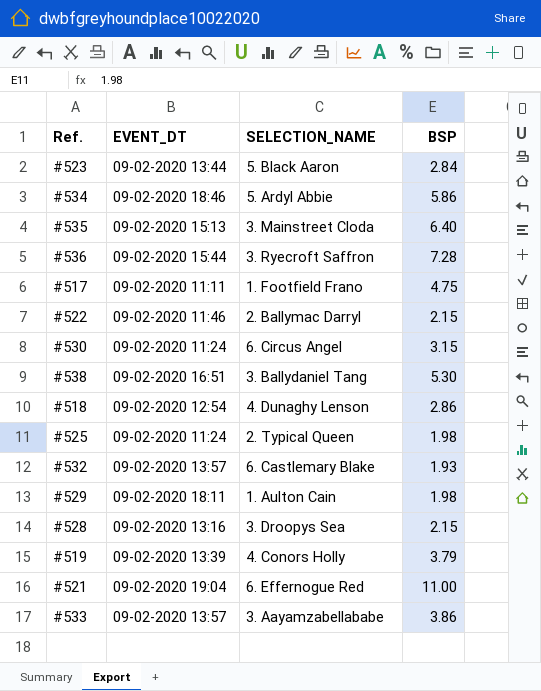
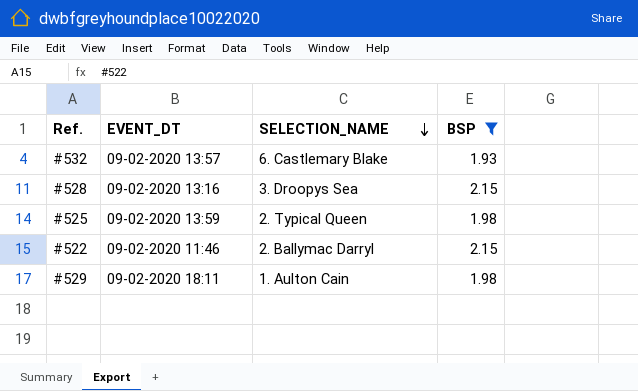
filter: none -> BSP <= 2.15
row order: none -> SELECTION_NAME descending
#525 | EVENT_DT: 09-02-2020 11:24 -> 09-02-2020 13:59

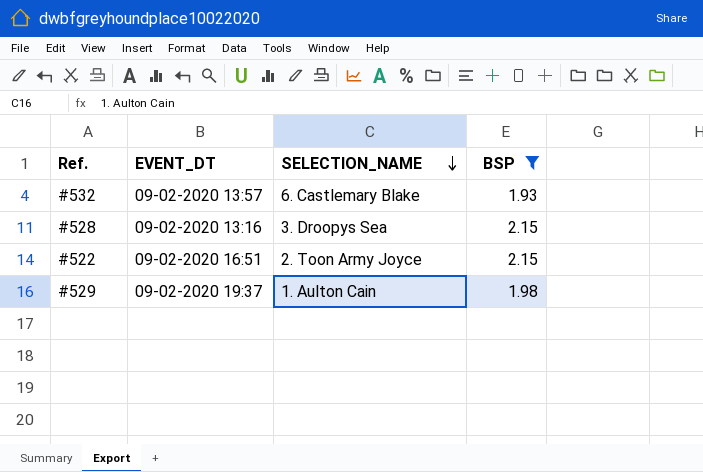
row #525: 09-02-2020 13:59 | 2. Typical Queen | 1.98 -> none
#522 | EVENT_DT: 09-02-2020 11:46 -> 09-02-2020 16:51
#522 | SELECTION_NAME: 2. Ballymac Darryl -> 2. Toon Army Joyce
#529 | EVENT_DT: 09-02-2020 18:11 -> 09-02-2020 19:37

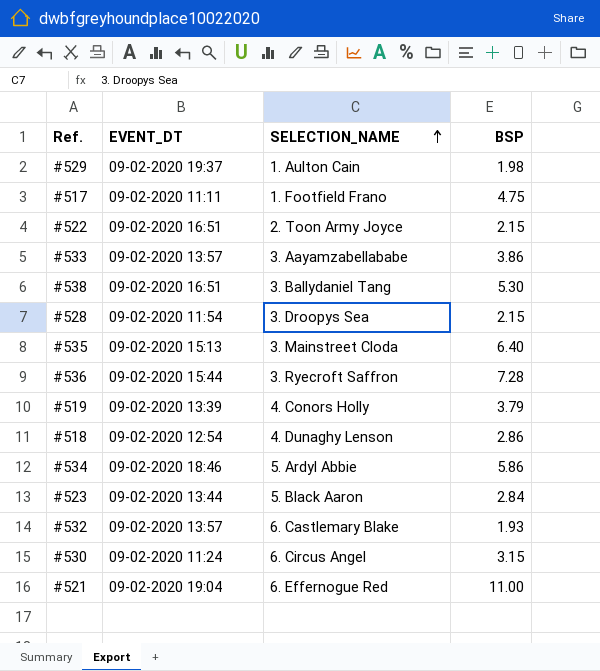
filter: BSP <= 2.15 -> none
row order: SELECTION_NAME descending -> SELECTION_NAME ascending
#528 | EVENT_DT: 09-02-2020 13:16 -> 09-02-2020 11:54

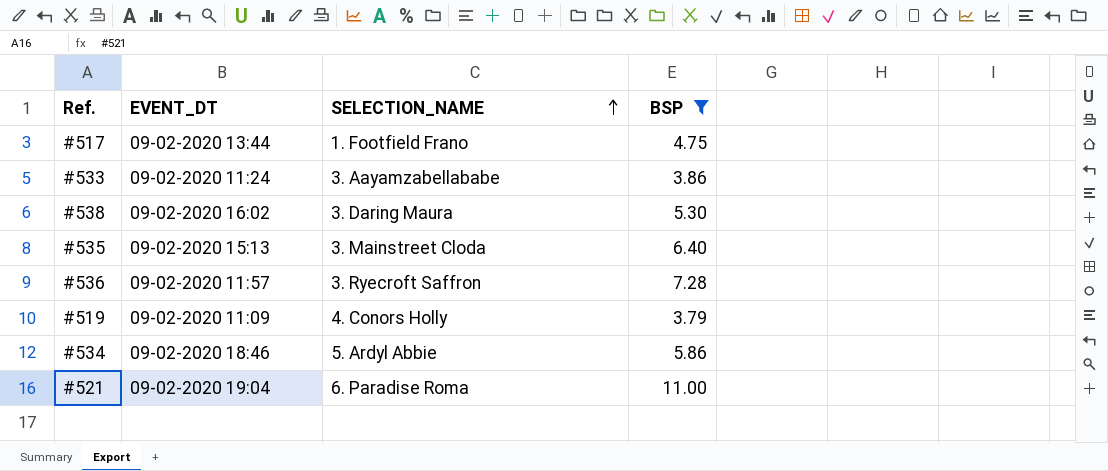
filter: none -> BSP >= 3.79
#517 | EVENT_DT: 09-02-2020 11:11 -> 09-02-2020 13:44
#533 | EVENT_DT: 09-02-2020 13:57 -> 09-02-2020 11:24
#538 | EVENT_DT: 09-02-2020 16:51 -> 09-02-2020 16:02
#538 | SELECTION_NAME: 3. Ballydaniel Tang -> 3. Daring Maura
#536 | EVENT_DT: 09-02-2020 15:44 -> 09-02-2020 11:57
#519 | EVENT_DT: 09-02-2020 13:39 -> 09-02-2020 11:09
#521 | SELECTION_NAME: 6. Effernogue Red -> 6. Paradise Roma

